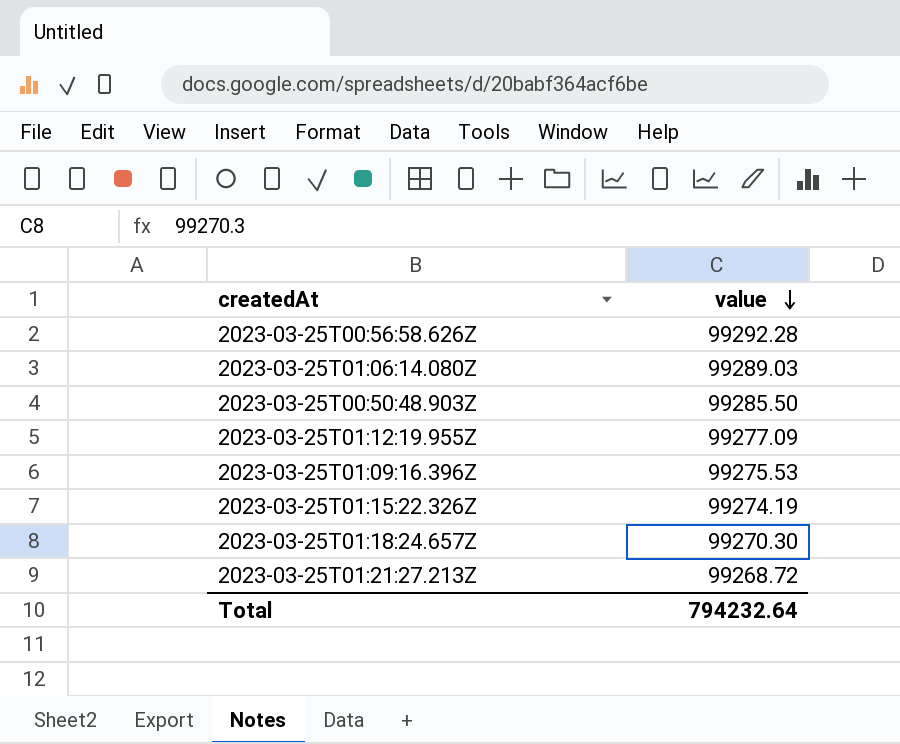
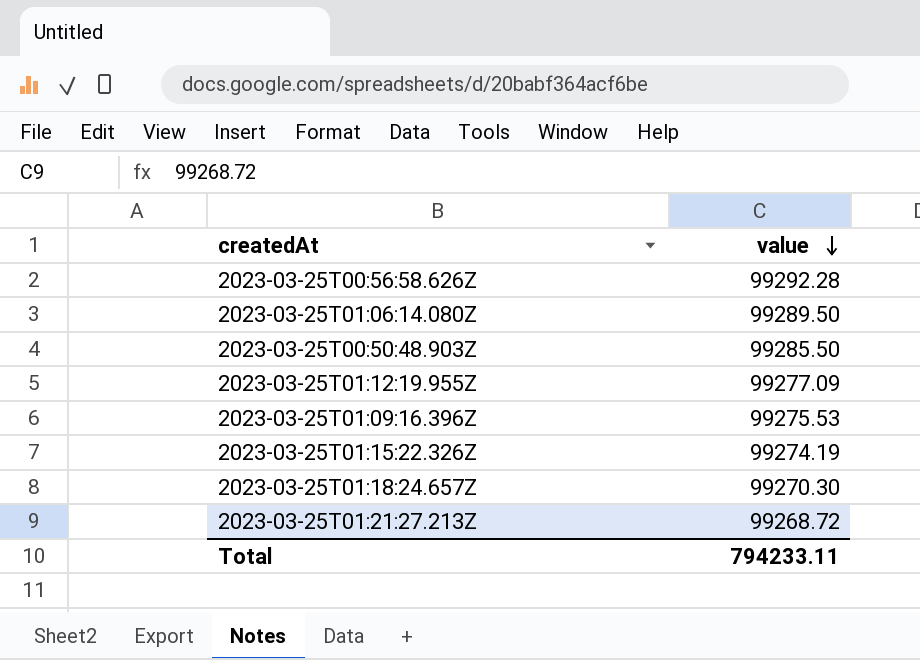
2023-03-25T01:06:14.080Z | value: 99289.03 -> 99289.50
Total | value: 794232.64 -> 794233.11

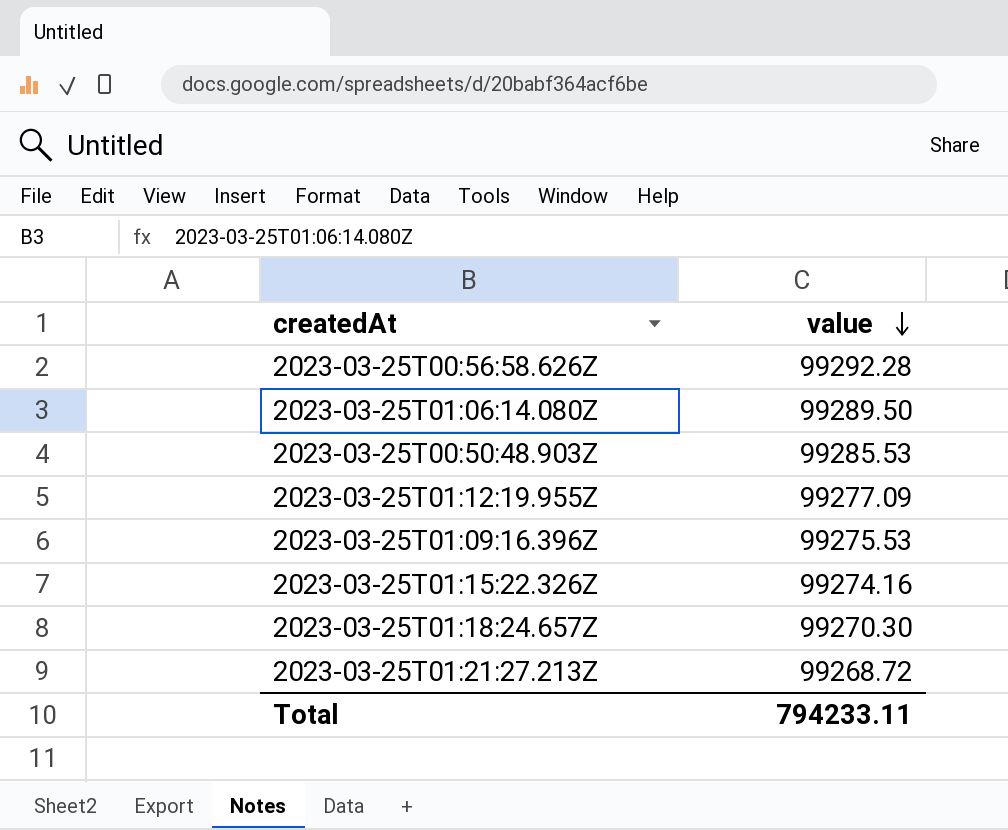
2023-03-25T00:50:48.903Z | value: 99285.50 -> 99285.53
2023-03-25T01:15:22.326Z | value: 99274.19 -> 99274.16

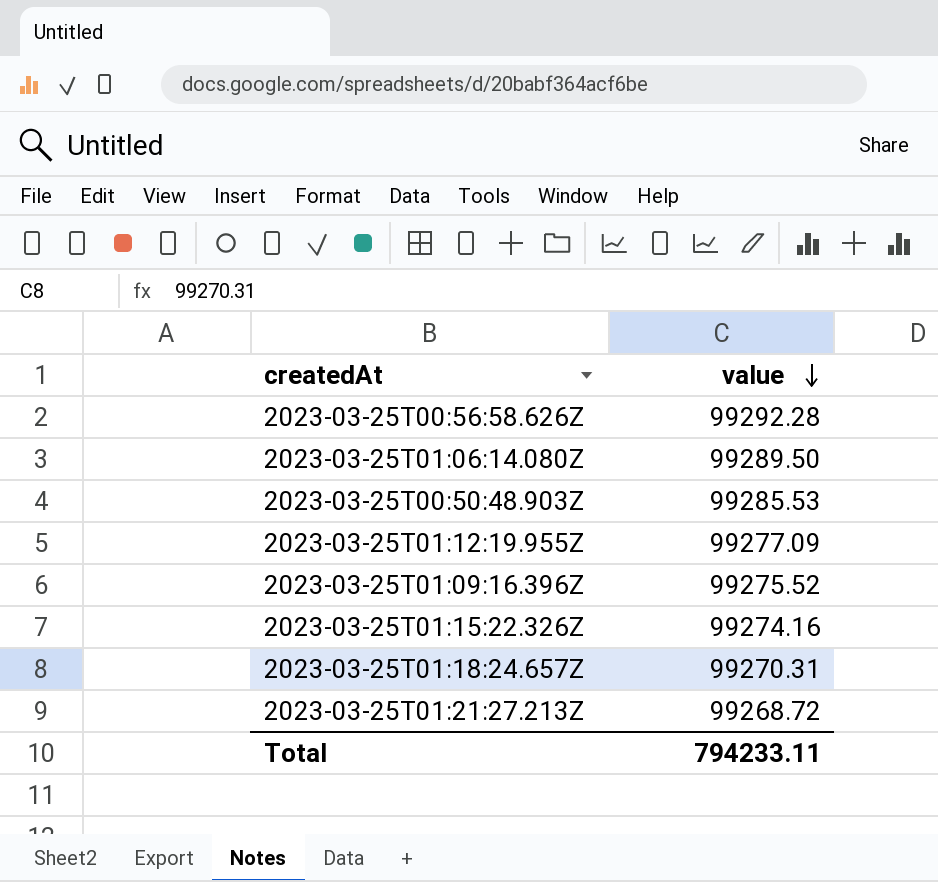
2023-03-25T01:09:16.396Z | value: 99275.53 -> 99275.52
2023-03-25T01:18:24.657Z | value: 99270.30 -> 99270.31

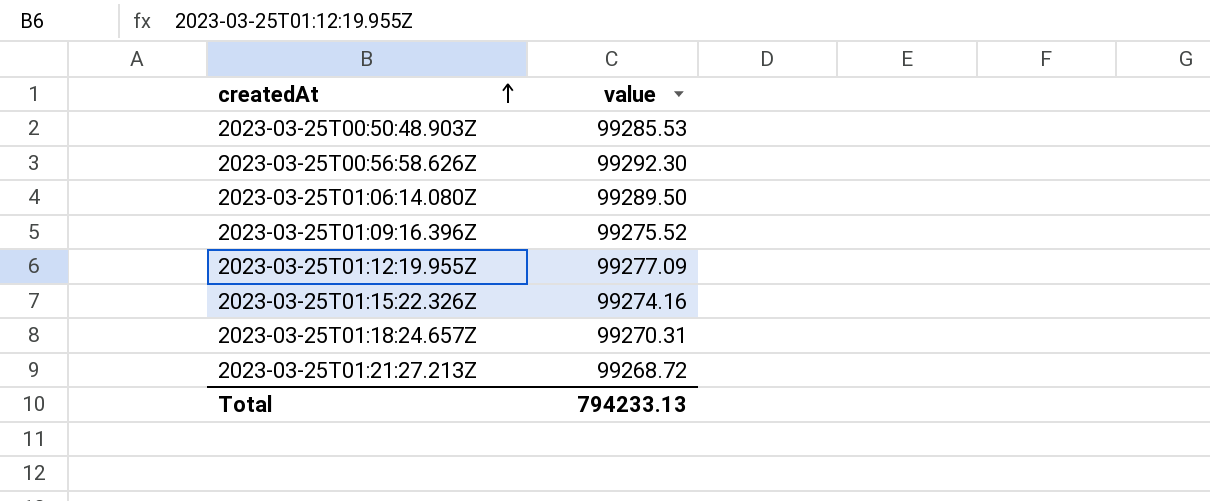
row order: value descending -> createdAt ascending
2023-03-25T00:56:58.626Z | value: 99292.28 -> 99292.30
Total | value: 794233.11 -> 794233.13

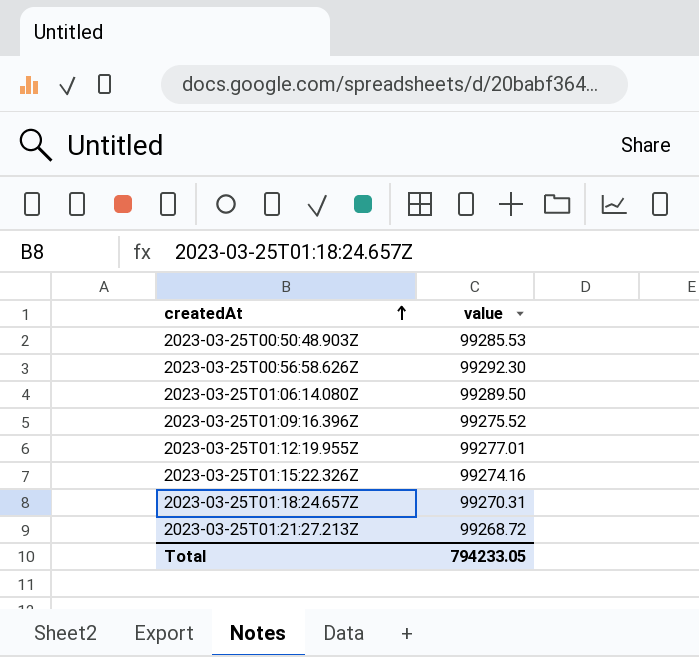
2023-03-25T01:12:19.955Z | value: 99277.09 -> 99277.01
Total | value: 794233.13 -> 794233.05

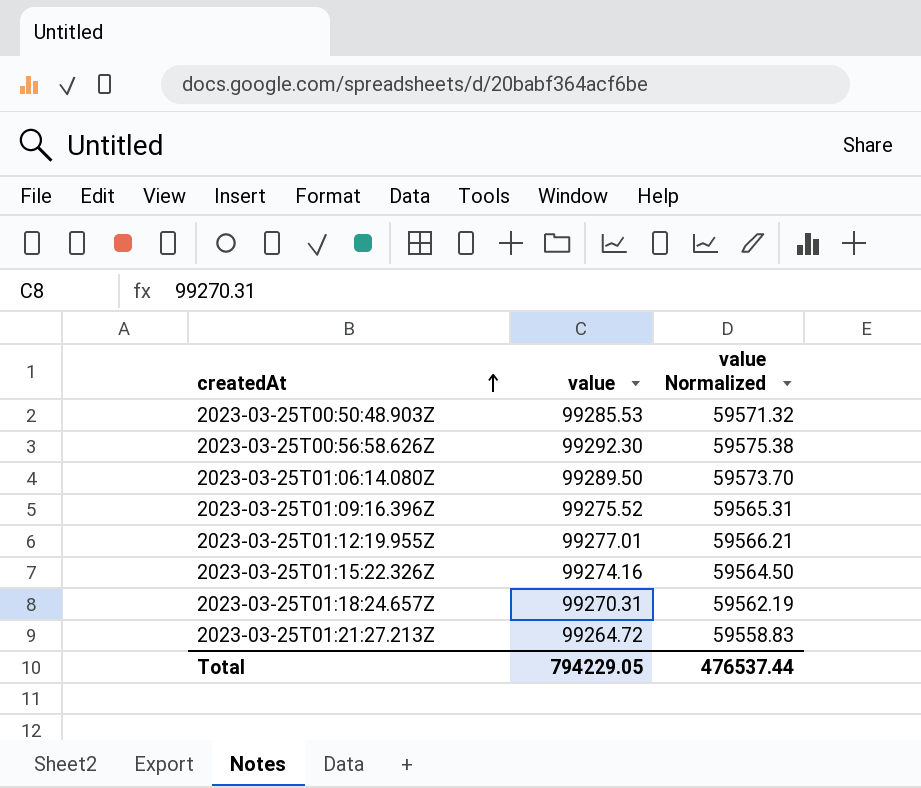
column value Normalized | formula: none -> [value] * 0.6
2023-03-25T01:21:27.213Z | value: 99268.72 -> 99264.72
Total | value: 794233.05 -> 794229.05

